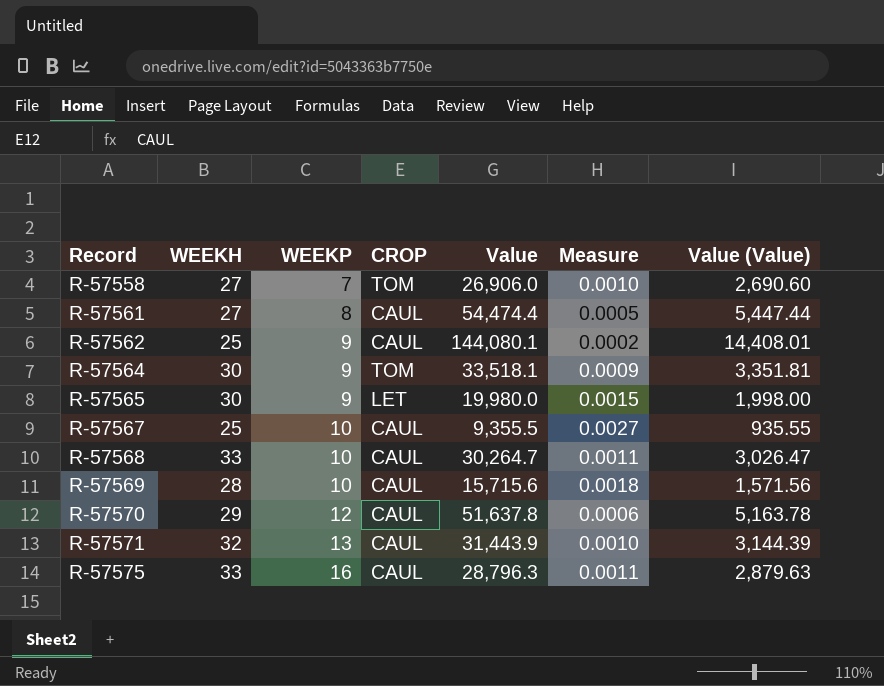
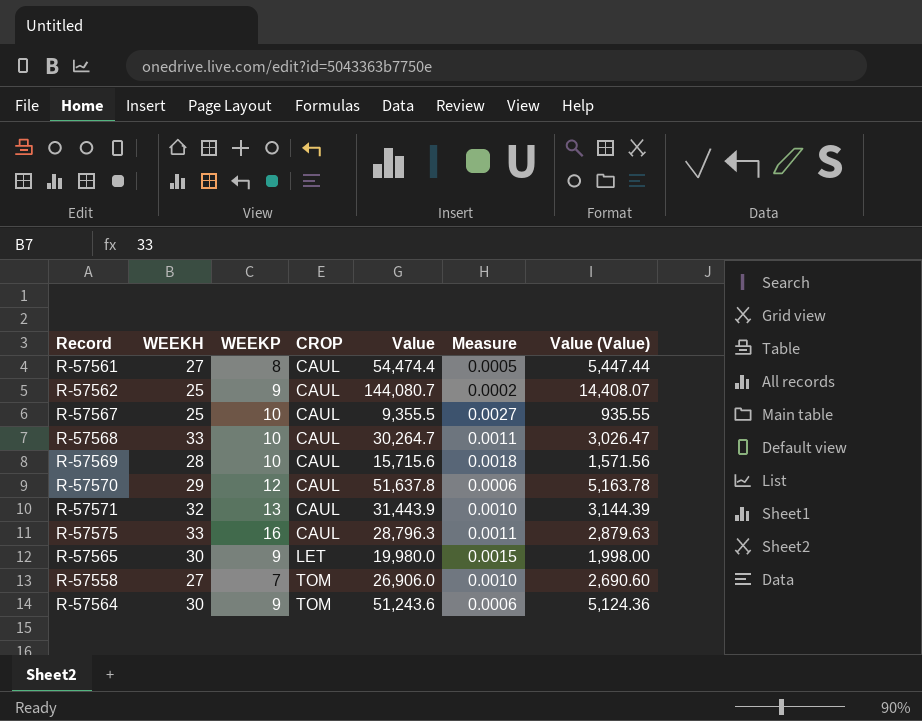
row order: Record ascending -> CROP ascending
R-57562 | Value: 144,080.1 -> 144,080.7
R-57562 | Value (Value): 14,408.01 -> 14,408.07
R-57564 | Value: 33,518.1 -> 51,243.6
R-57564 | Measure: 0.0009 -> 0.0006
R-57564 | Value (Value): 3,351.81 -> 5,124.36

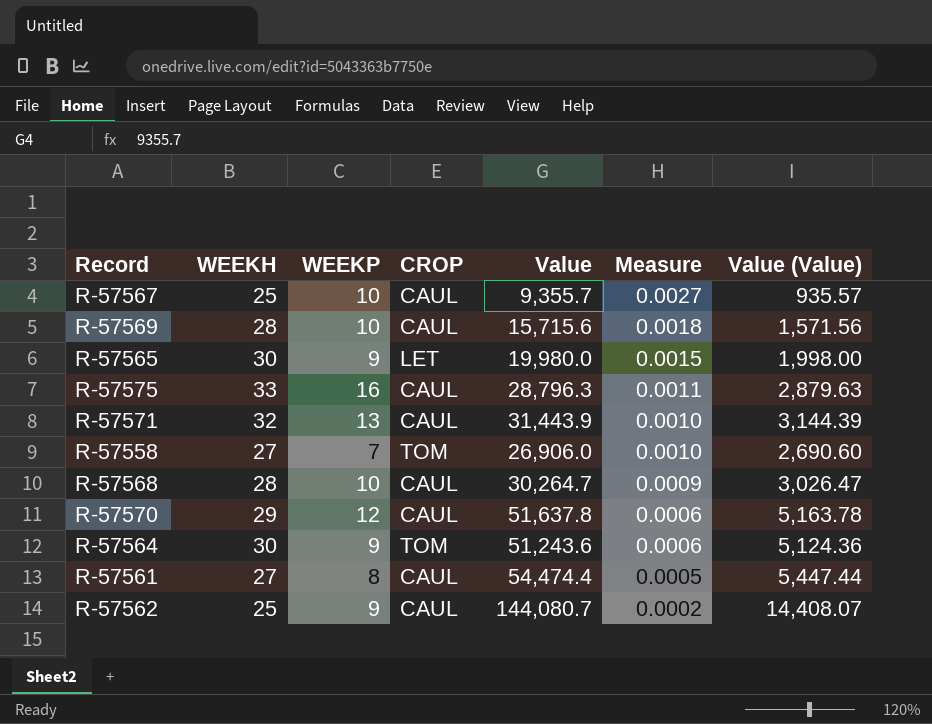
row order: CROP ascending -> Measure descending
R-57567 | Value: 9,355.5 -> 9,355.7
R-57567 | Value (Value): 935.55 -> 935.57
R-57568 | WEEKH: 33 -> 28
R-57568 | Measure: 0.0011 -> 0.0009

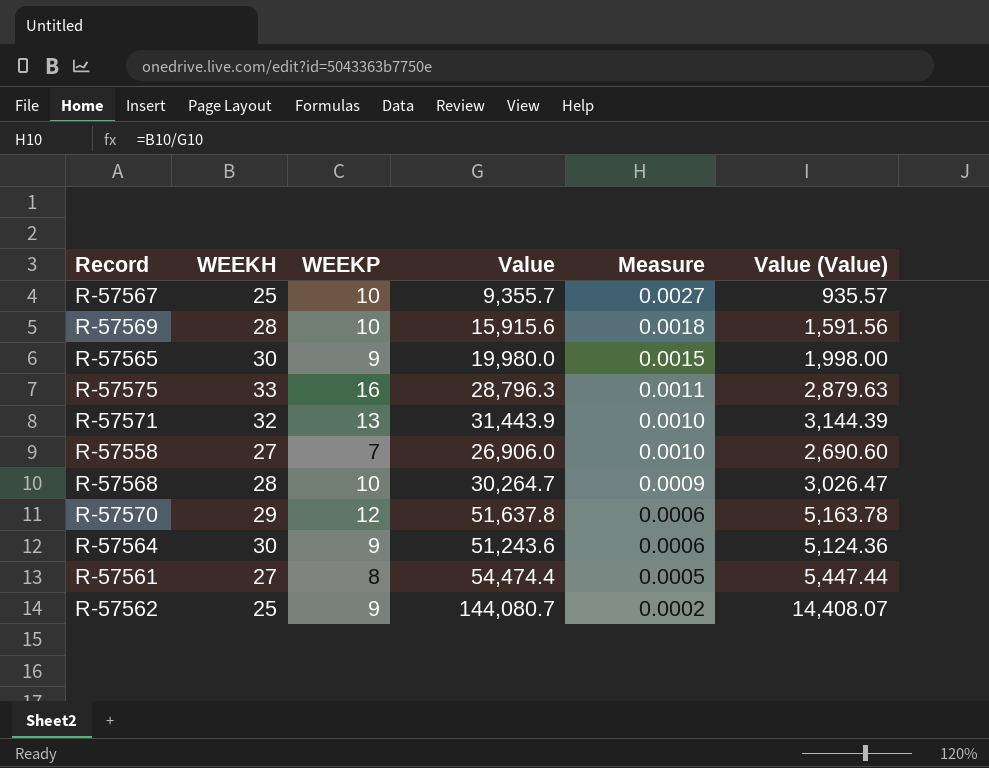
column CROP | position: 4 -> none
R-57569 | Value: 15,715.6 -> 15,915.6
R-57569 | Value (Value): 1,571.56 -> 1,591.56

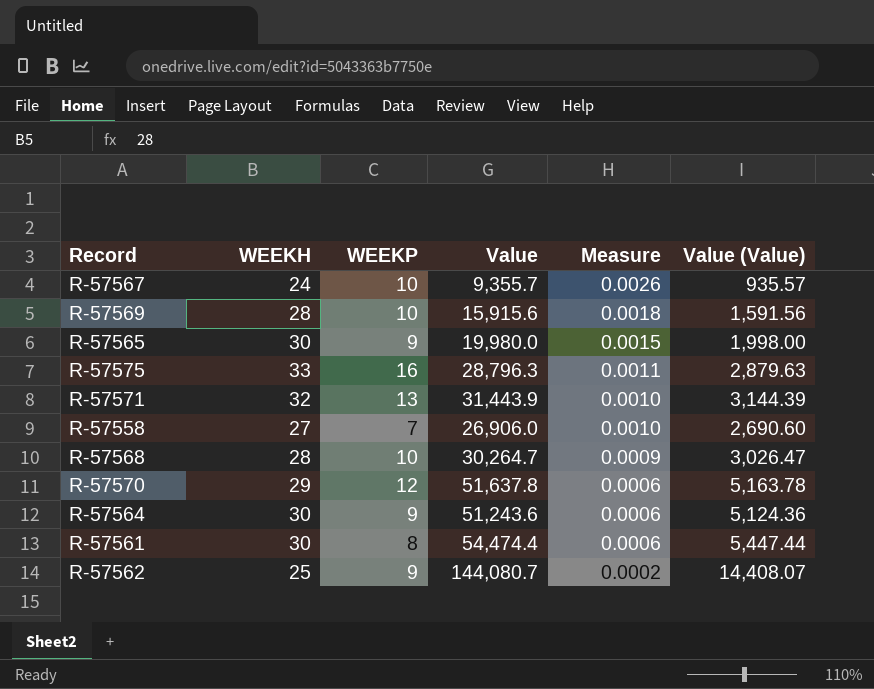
R-57567 | WEEKH: 25 -> 24
R-57567 | Measure: 0.0027 -> 0.0026
R-57561 | WEEKH: 27 -> 30
R-57561 | Measure: 0.0005 -> 0.0006

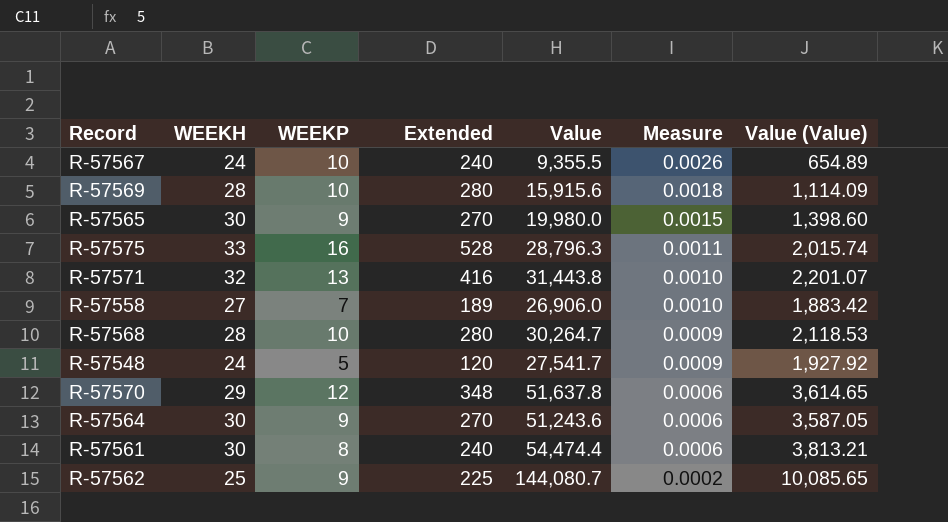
column Extended | formula: none -> [WEEKH] * [WEEKP]
column Value (Value) | formula: [Value] * 0.1 -> [Value] * 0.07
R-57567 | Value: 9,355.7 -> 9,355.5
R-57571 | Value: 31,443.9 -> 31,443.8
row R-57548: none -> 24 | 5 | 120 | 27,541.7 | 0.0009 | 1,927.92

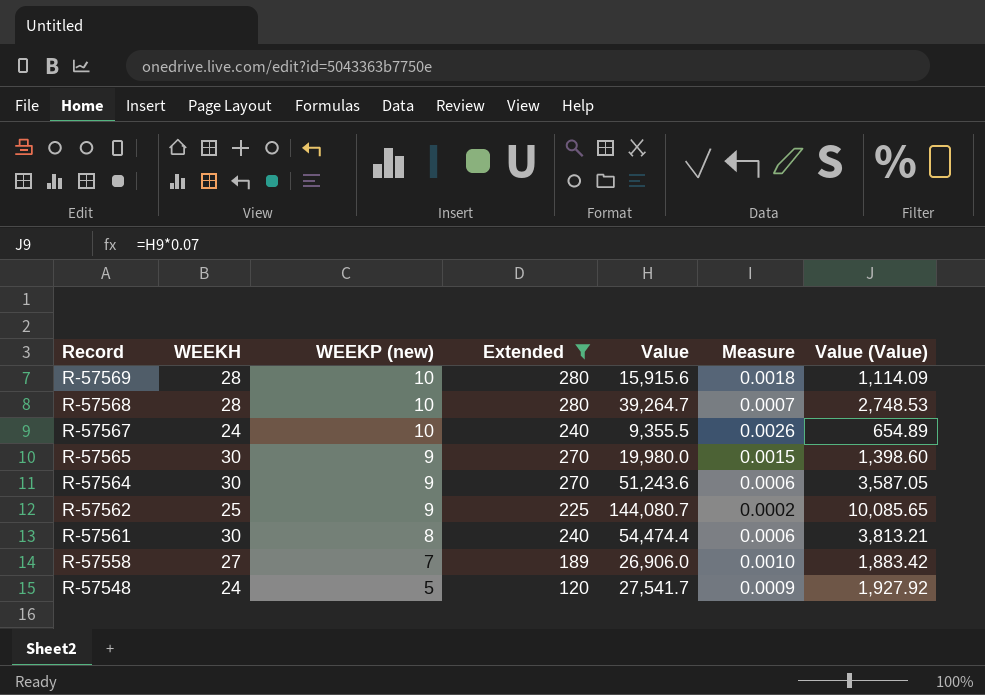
filter: none -> Extended <= 280
row order: Measure descending -> Record descending
column name: WEEKP -> WEEKP (new)
R-57568 | Value: 30,264.7 -> 39,264.7
R-57568 | Measure: 0.0009 -> 0.0007
R-57568 | Value (Value): 2,118.53 -> 2,748.53

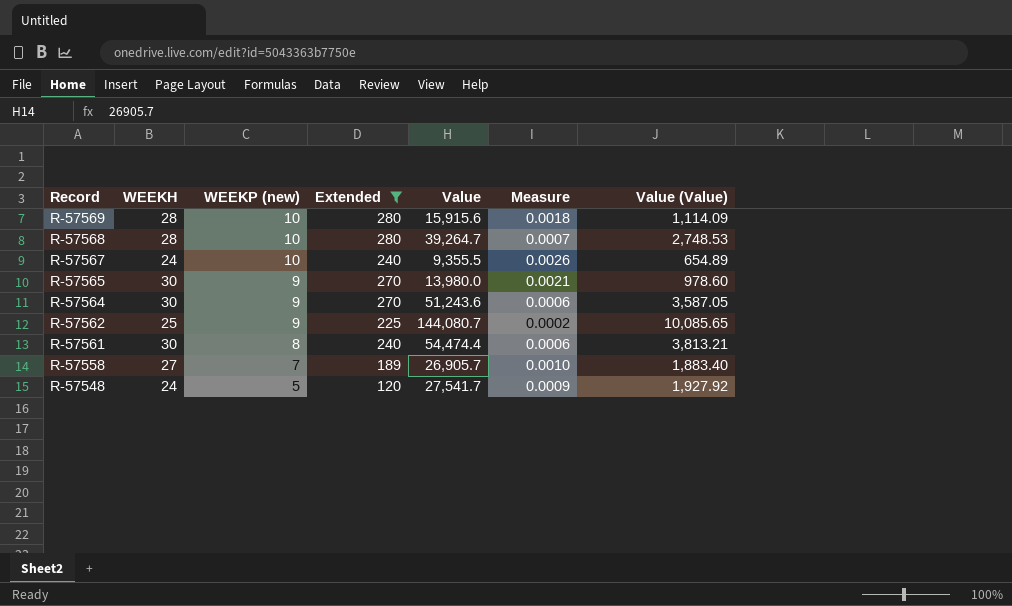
R-57565 | Value: 19,980.0 -> 13,980.0
R-57565 | Measure: 0.0015 -> 0.0021
R-57565 | Value (Value): 1,398.60 -> 978.60
R-57558 | Value: 26,906.0 -> 26,905.7
R-57558 | Value (Value): 1,883.42 -> 1,883.40

